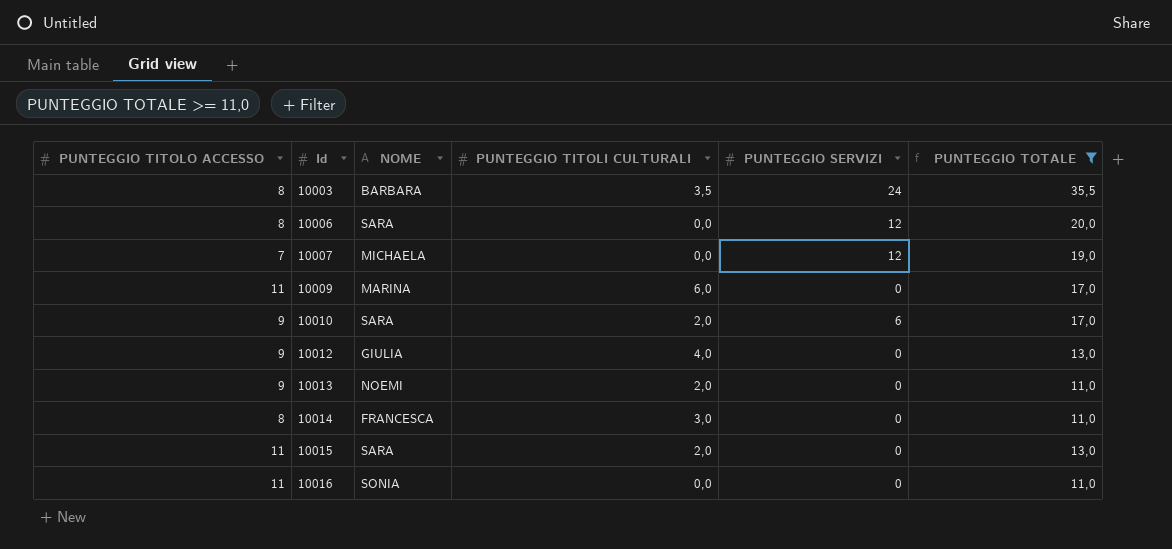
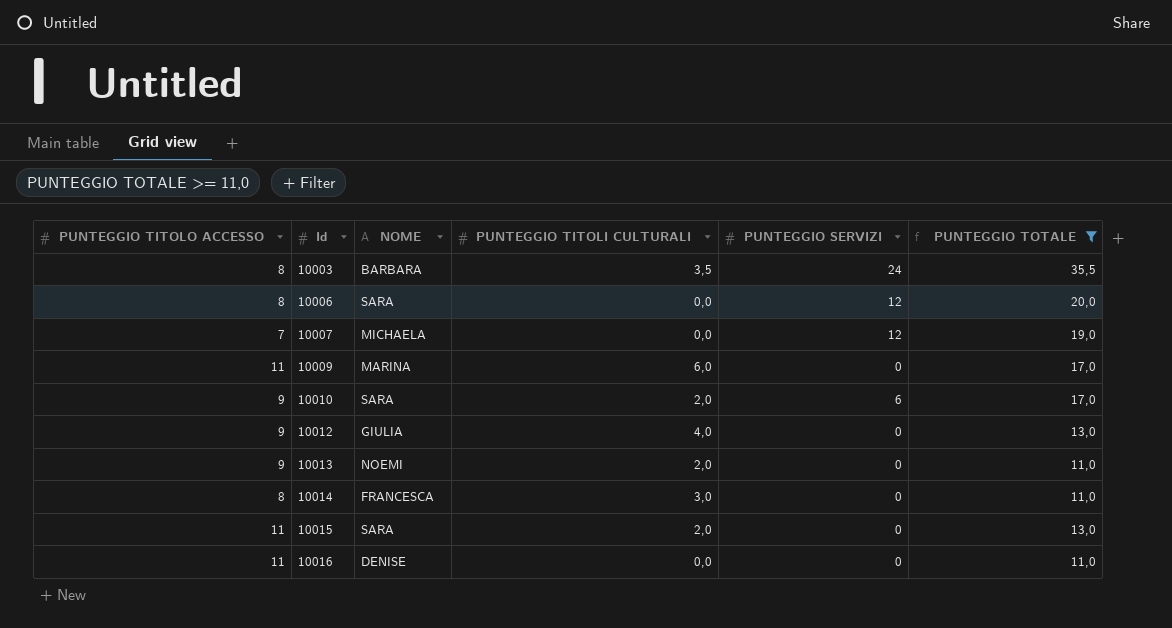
10016 | NOME: SONIA -> DENISE

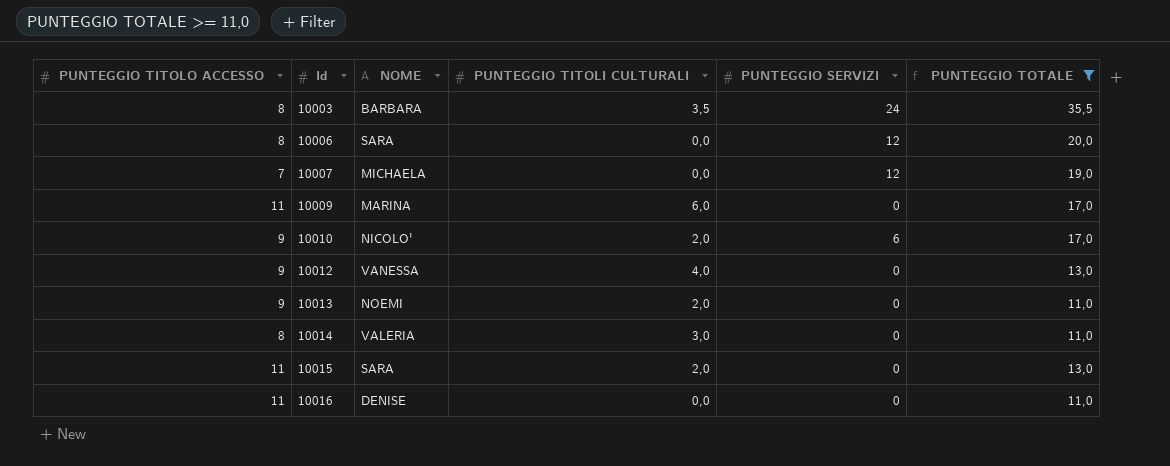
10010 | NOME: SARA -> NICOLO'
10012 | NOME: GIULIA -> VANESSA
10014 | NOME: FRANCESCA -> VALERIA

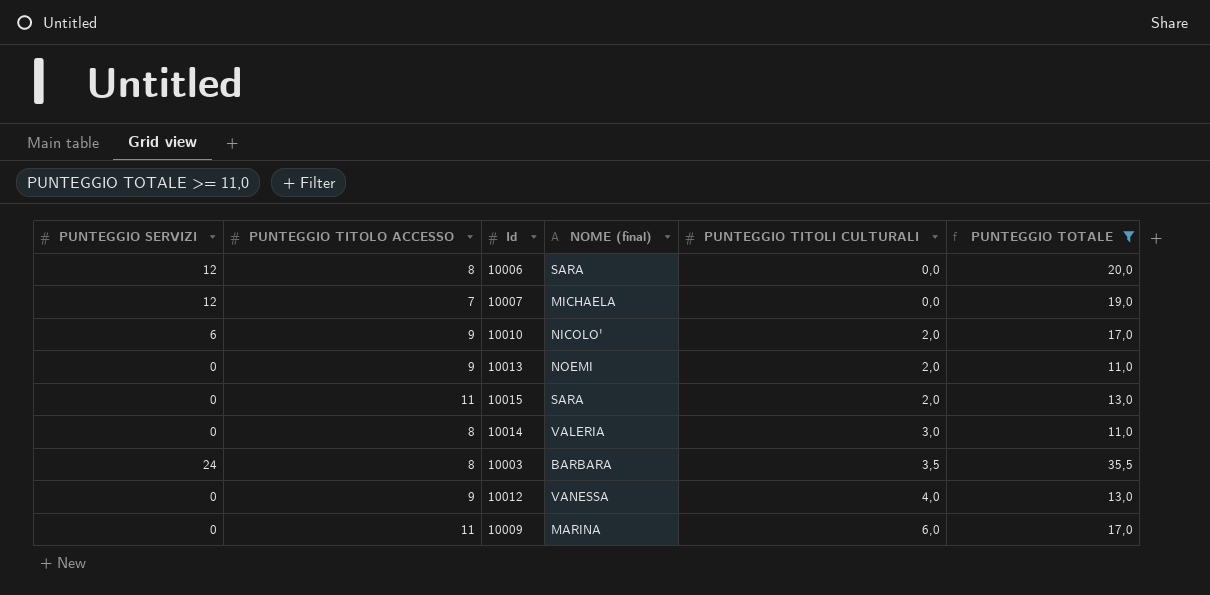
row order: Id ascending -> PUNTEGGIO TITOLI CULTURALI ascending
column PUNTEGGIO SERVIZI | position: 5 -> 1
column name: NOME -> NOME (final)
row 10016: 11 | DENISE | 0,0 | 0 | 11,0 -> none

